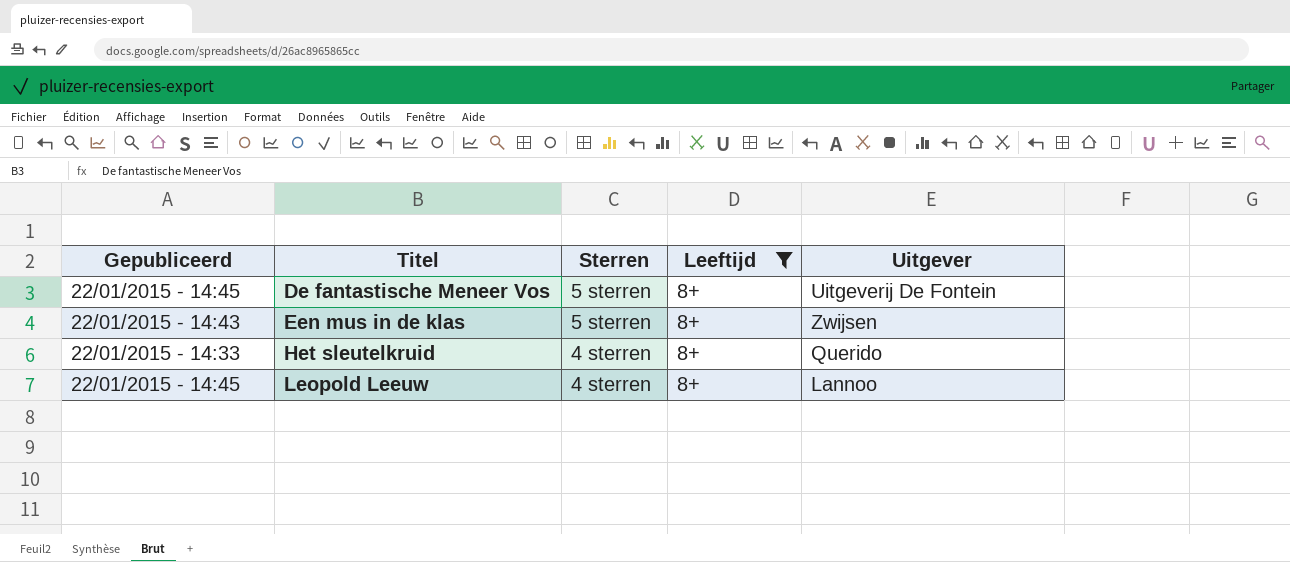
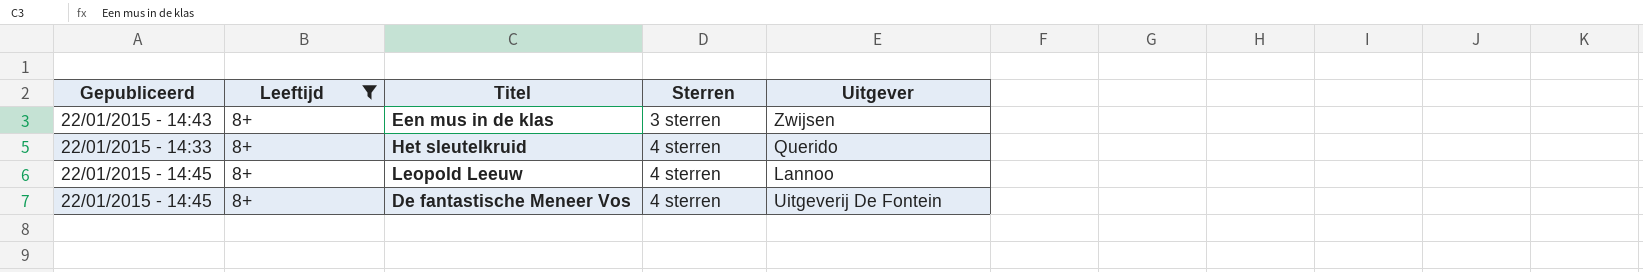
row order: Titel ascending -> Sterren ascending
column Leeftijd | position: 4 -> 2
Een mus in de klas | Sterren: 5 sterren -> 3 sterren
De fantastische Meneer Vos | Sterren: 5 sterren -> 4 sterren

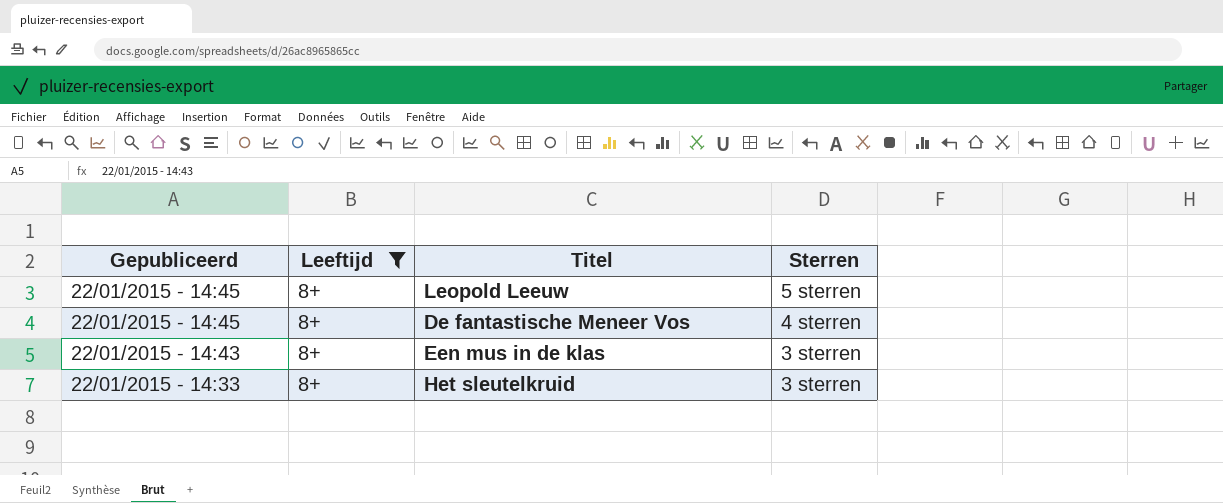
row order: Sterren ascending -> Gepubliceerd descending
column Uitgever | position: 5 -> none
Leopold Leeuw | Sterren: 4 sterren -> 5 sterren
Het sleutelkruid | Sterren: 4 sterren -> 3 sterren

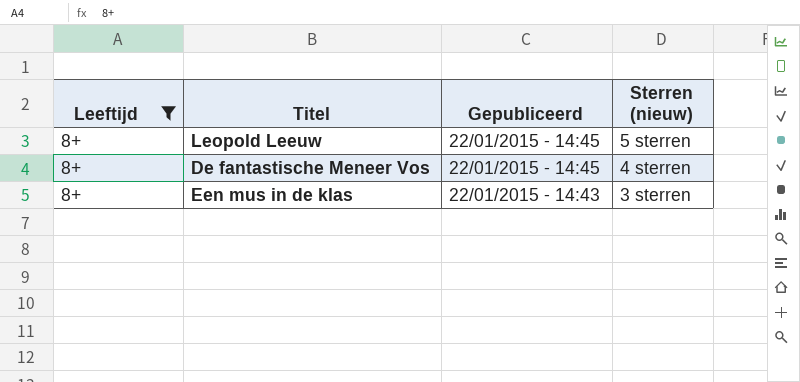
column Gepubliceerd | position: 1 -> 3
column name: Sterren -> Sterren (nieuw)
row Het sleutelkruid: 22/01/2015 - 14:33 | 8+ | 3 sterren -> none

